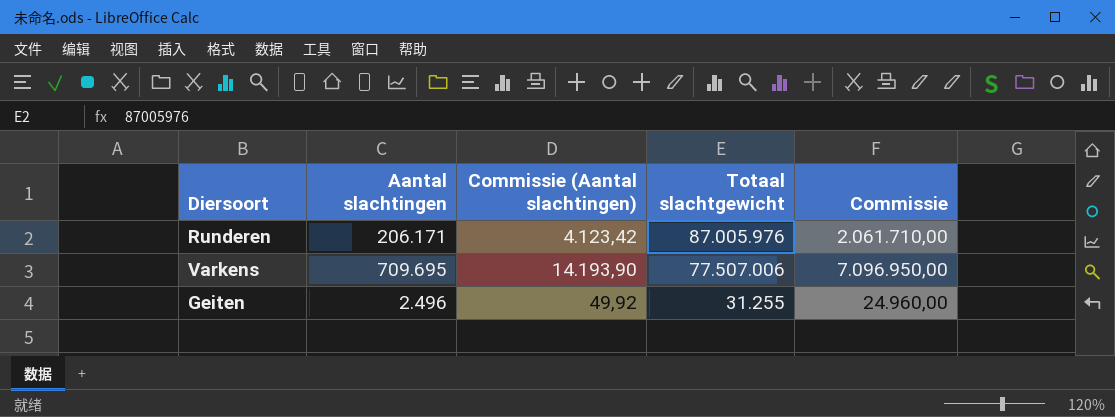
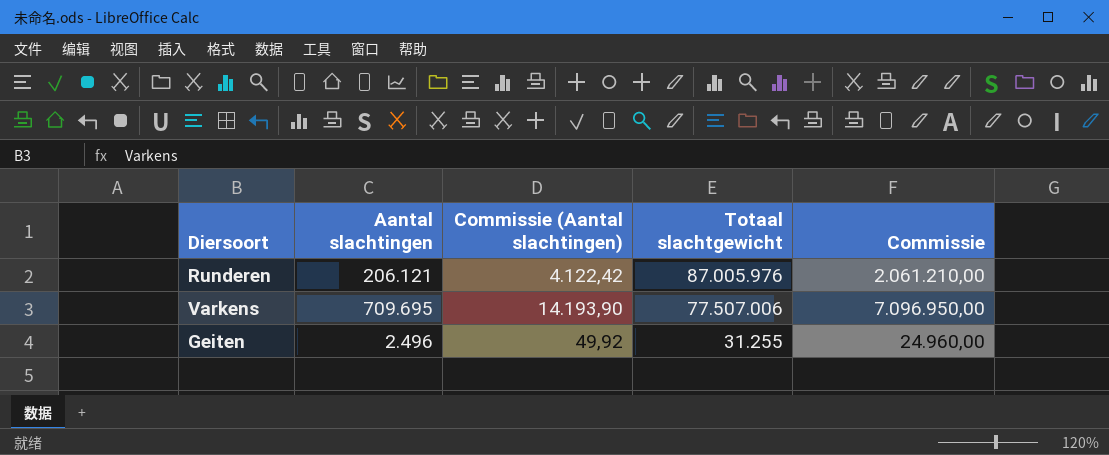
Runderen | Aantal slachtingen: 206.171 -> 206.121
Runderen | Commissie (Aantal slachtingen): 4.123,42 -> 4.122,42
Runderen | Commissie: 2.061.710,00 -> 2.061.210,00

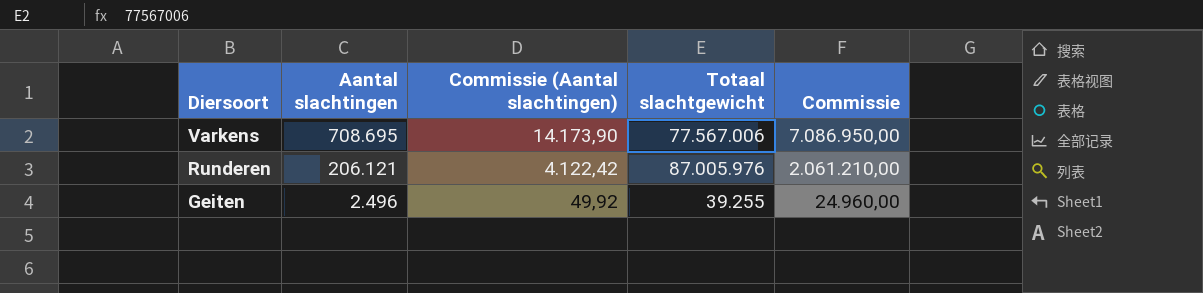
row order: Totaal slachtgewicht descending -> Diersoort descending
Varkens | Aantal slachtingen: 709.695 -> 708.695
Varkens | Commissie (Aantal slachtingen): 14.193,90 -> 14.173,90
Varkens | Totaal slachtgewicht: 77.507.006 -> 77.567.006
Varkens | Commissie: 7.096.950,00 -> 7.086.950,00
Geiten | Totaal slachtgewicht: 31.255 -> 39.255

